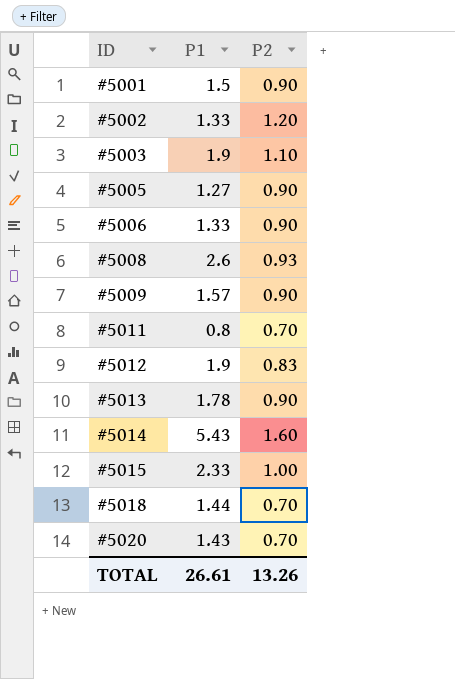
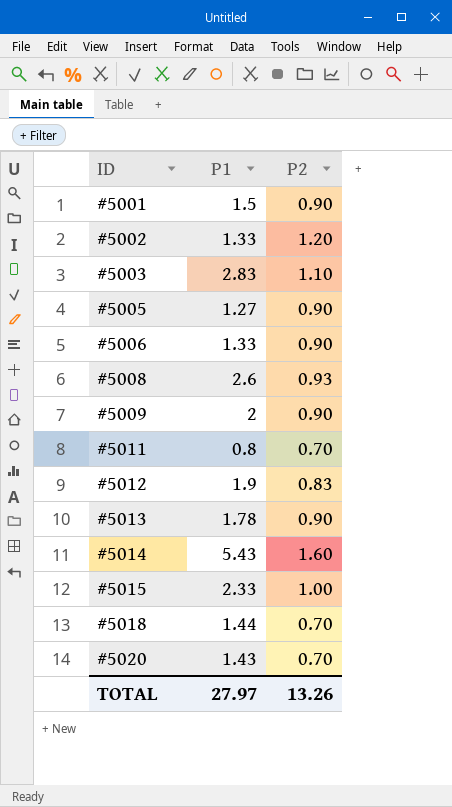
#5003 | P1: 1.9 -> 2.83
#5009 | P1: 1.57 -> 2
TOTAL | P1: 26.61 -> 27.97

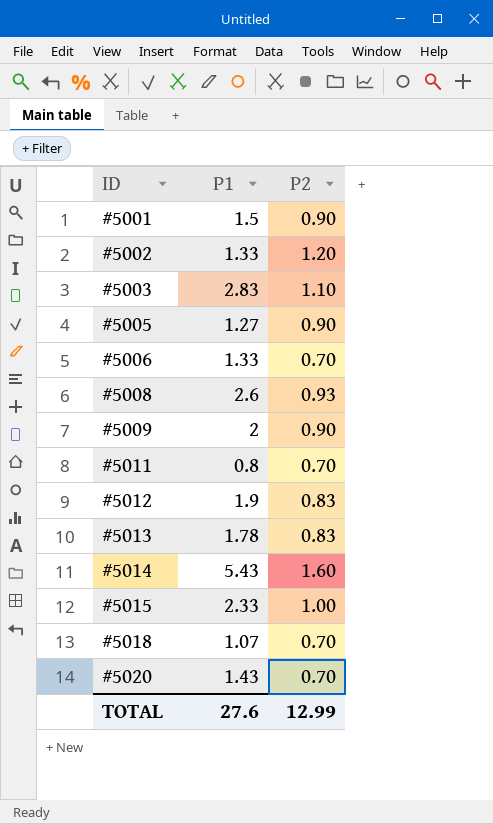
#5006 | P2: 0.90 -> 0.70
#5013 | P2: 0.90 -> 0.83
#5018 | P1: 1.44 -> 1.07
TOTAL | P1: 27.97 -> 27.6
TOTAL | P2: 13.26 -> 12.99

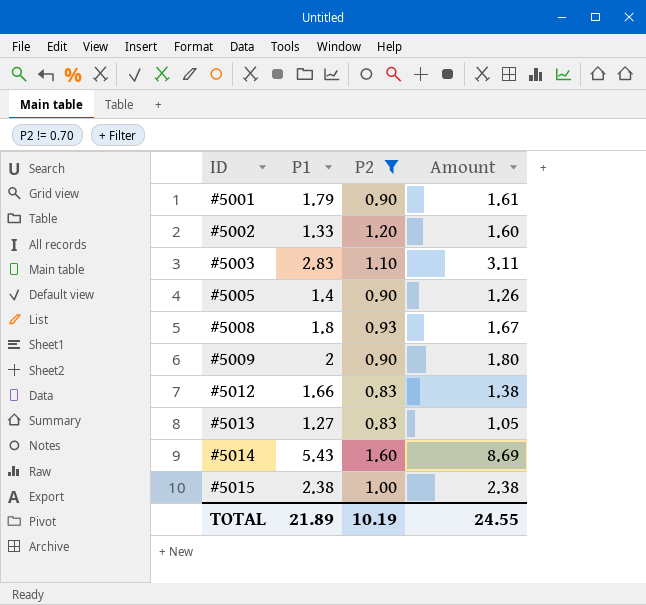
filter: none -> P2 != 0.70
column Amount | formula: none -> [P1] * [P2]
#5001 | P1: 1.5 -> 1.79
#5005 | P1: 1.27 -> 1.4
#5008 | P1: 2.6 -> 1.8
#5012 | P1: 1.9 -> 1.66
#5013 | P1: 1.78 -> 1.27
#5015 | P1: 2.33 -> 2.38
TOTAL | P1: 27.6 -> 21.89
TOTAL | P2: 12.99 -> 10.19

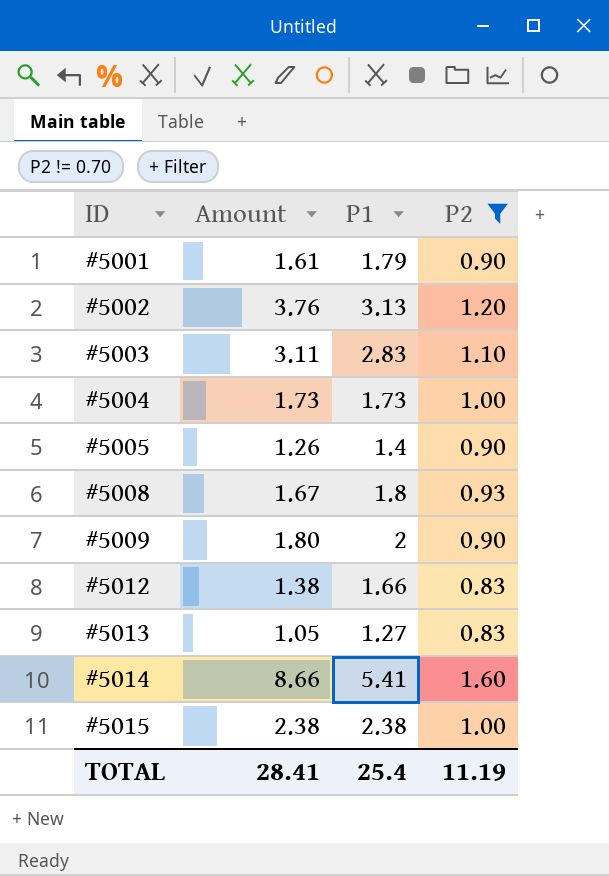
column Amount | position: 4 -> 2
#5002 | Amount: 1.60 -> 3.76
#5002 | P1: 1.33 -> 3.13
row #5004: none -> 1.73 | 1.73 | 1.00
#5014 | Amount: 8.69 -> 8.66
#5014 | P1: 5.43 -> 5.41
TOTAL | Amount: 24.55 -> 28.41
TOTAL | P1: 21.89 -> 25.4
TOTAL | P2: 10.19 -> 11.19

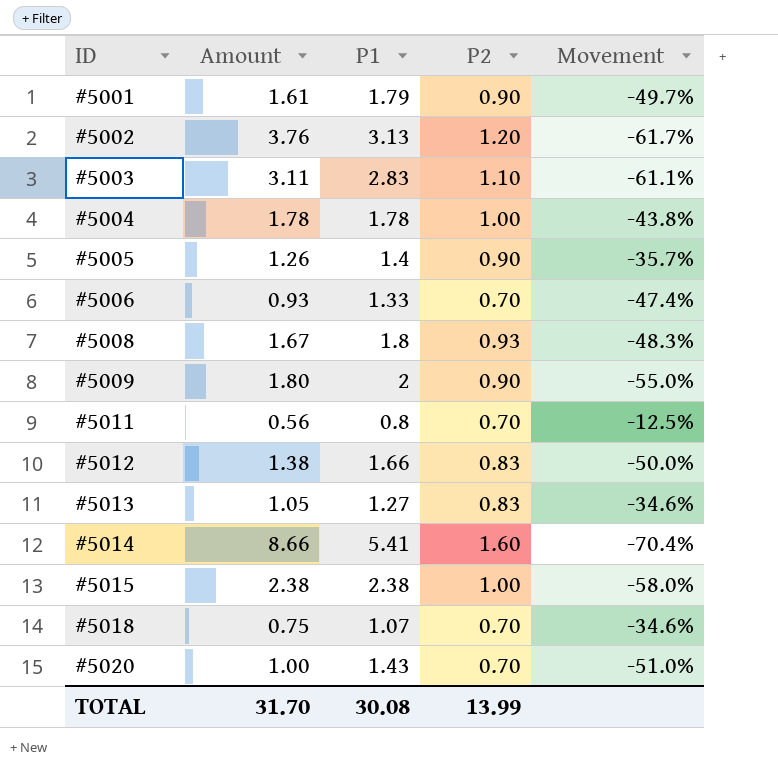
filter: P2 != 0.70 -> none
column Movement | formula: none -> ([P2] - [P1]) / [P1]
#5004 | Amount: 1.73 -> 1.78
#5004 | P1: 1.73 -> 1.78
TOTAL | Amount: 28.41 -> 31.70
TOTAL | P1: 25.4 -> 30.08
TOTAL | P2: 11.19 -> 13.99

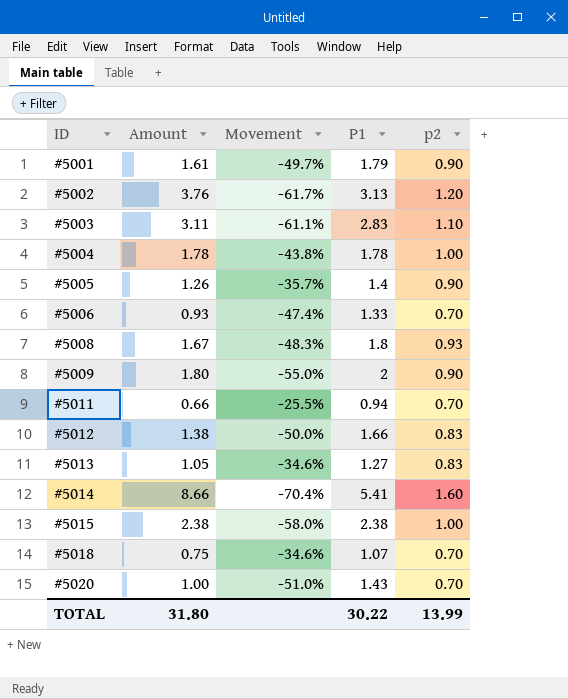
column Movement | position: 5 -> 3
column name: P2 -> p2
#5011 | Amount: 0.56 -> 0.66
#5011 | Movement: -12.5% -> -25.5%
#5011 | P1: 0.8 -> 0.94
TOTAL | Amount: 31.70 -> 31.80
TOTAL | P1: 30.08 -> 30.22

